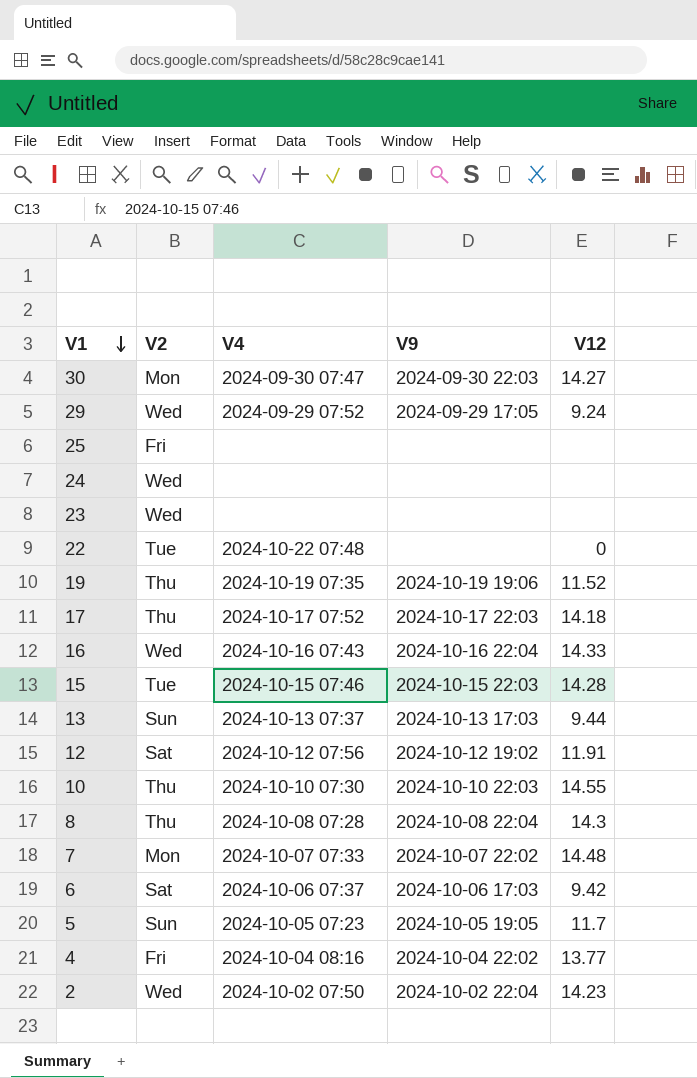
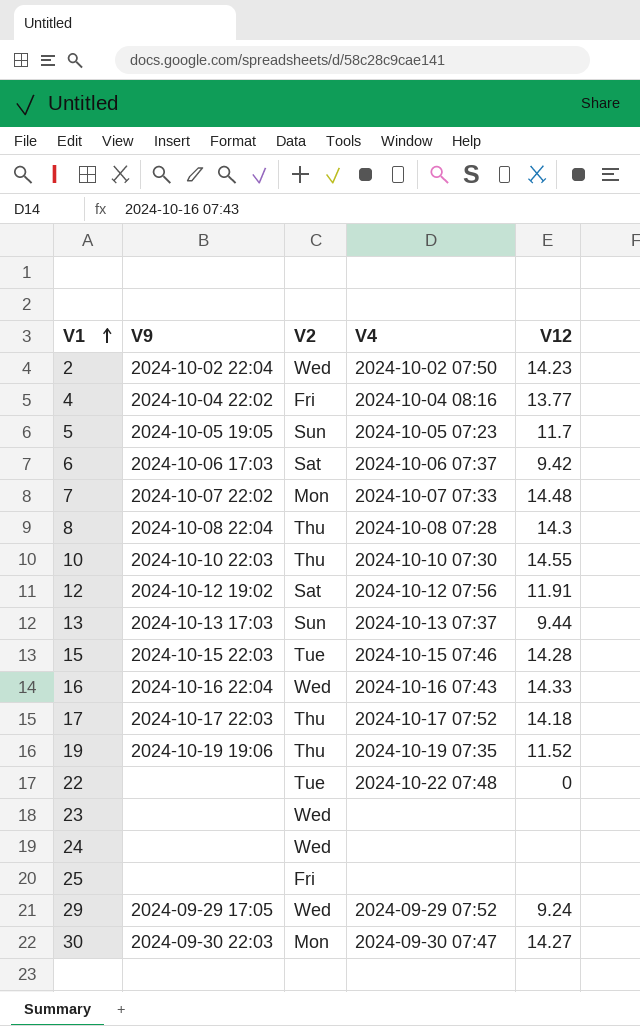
row order: V1 descending -> V1 ascending
column V9 | position: 4 -> 2

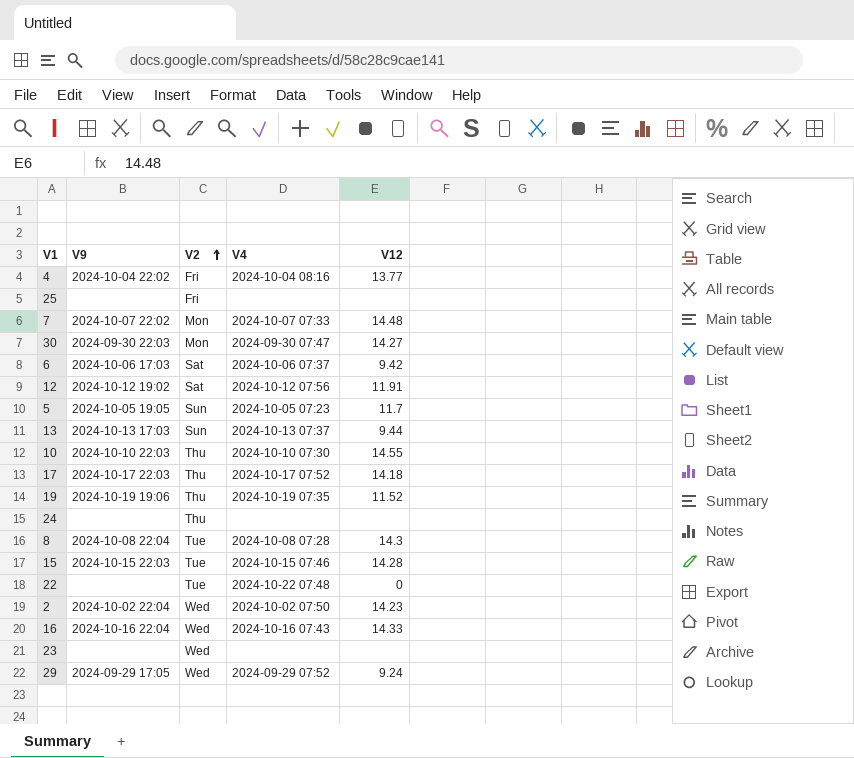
row order: V1 ascending -> V2 ascending
24 | V2: Wed -> Thu
8 | V2: Thu -> Tue

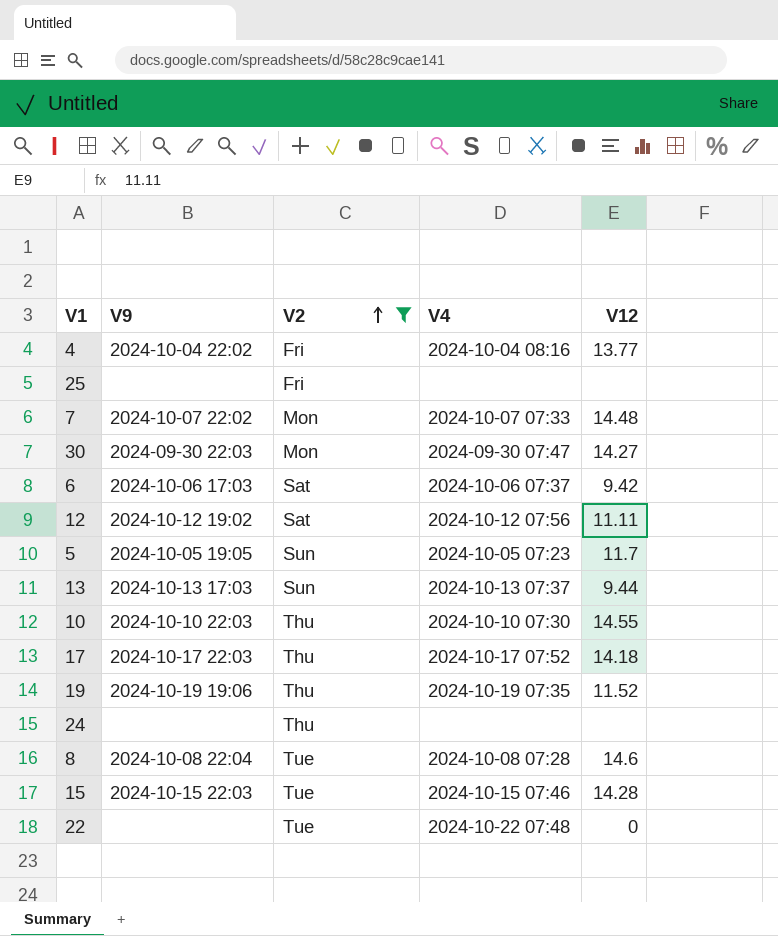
filter: none -> V2 != Wed
12 | V12: 11.91 -> 11.11
8 | V12: 14.3 -> 14.6

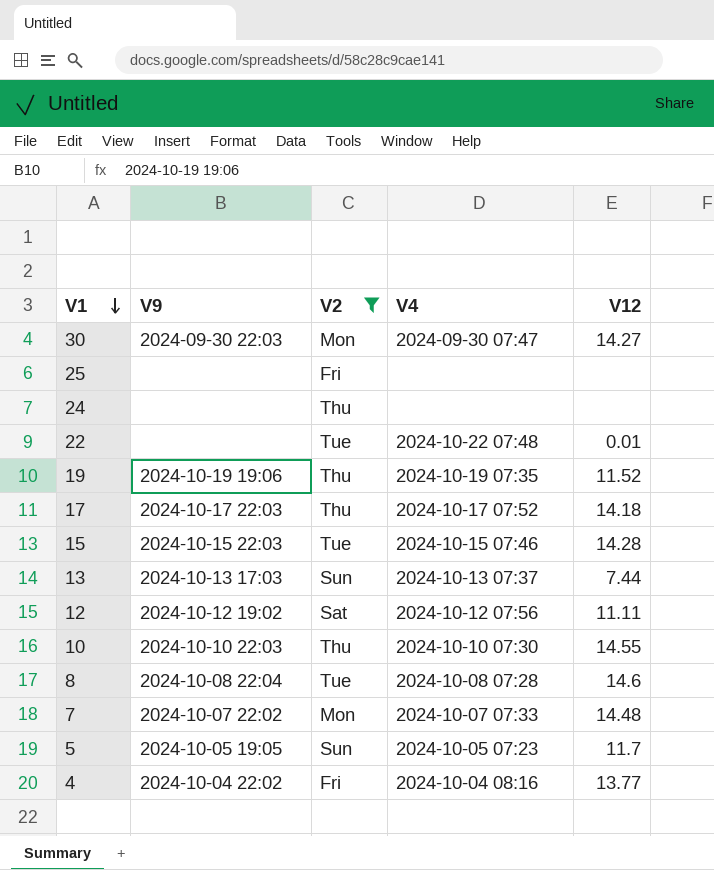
row order: V2 ascending -> V1 descending
row 6: 2024-10-06 17:03 | Sat | 2024-10-06 07:37 | 9.42 -> none
22 | V12: 0 -> 0.01
13 | V12: 9.44 -> 7.44

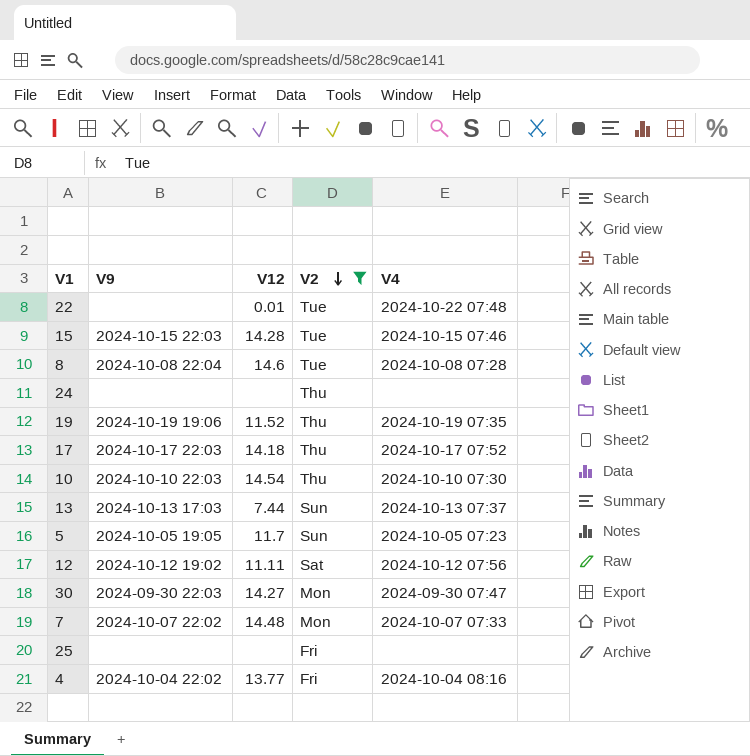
row order: V1 descending -> V2 descending
column V12 | position: 5 -> 3
10 | V12: 14.55 -> 14.54

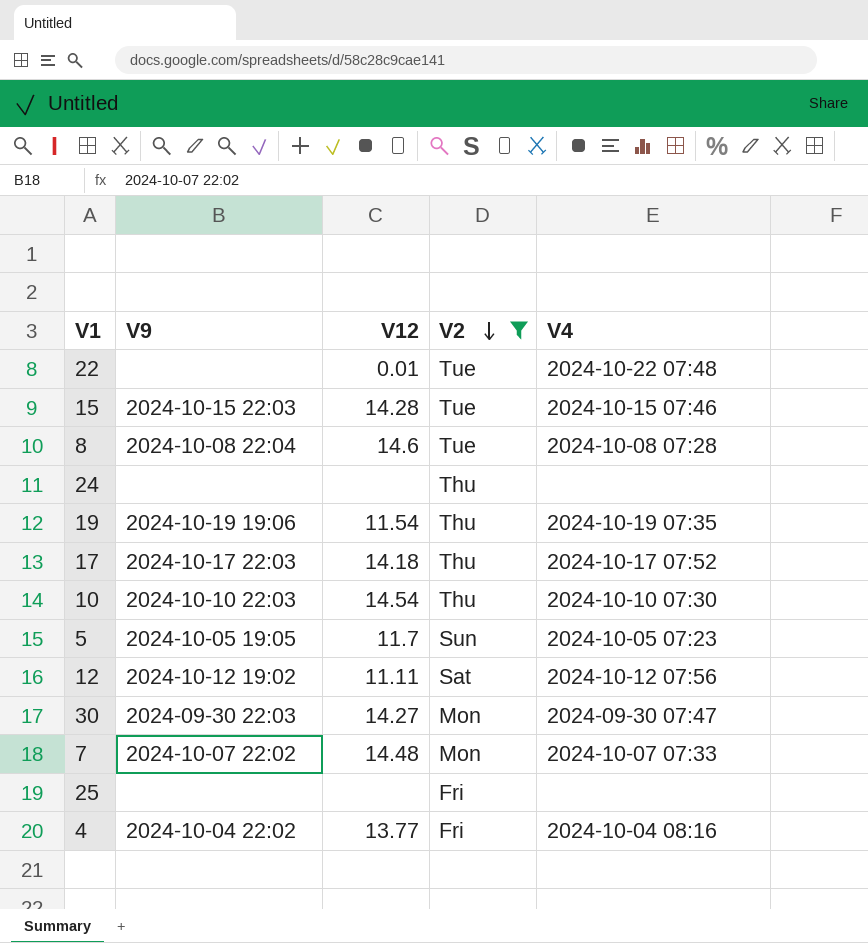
row 13: 2024-10-13 17:03 | 7.44 | Sun | 2024-10-13 07:37 -> none
19 | V12: 11.52 -> 11.54

